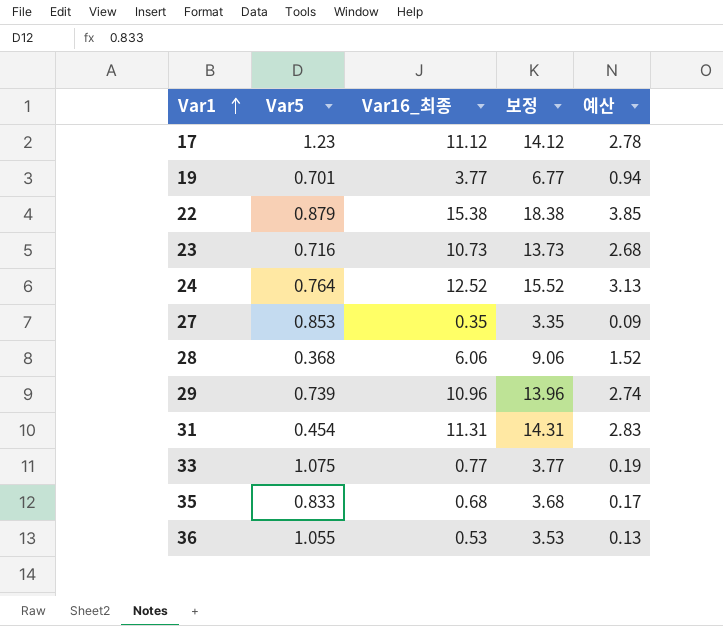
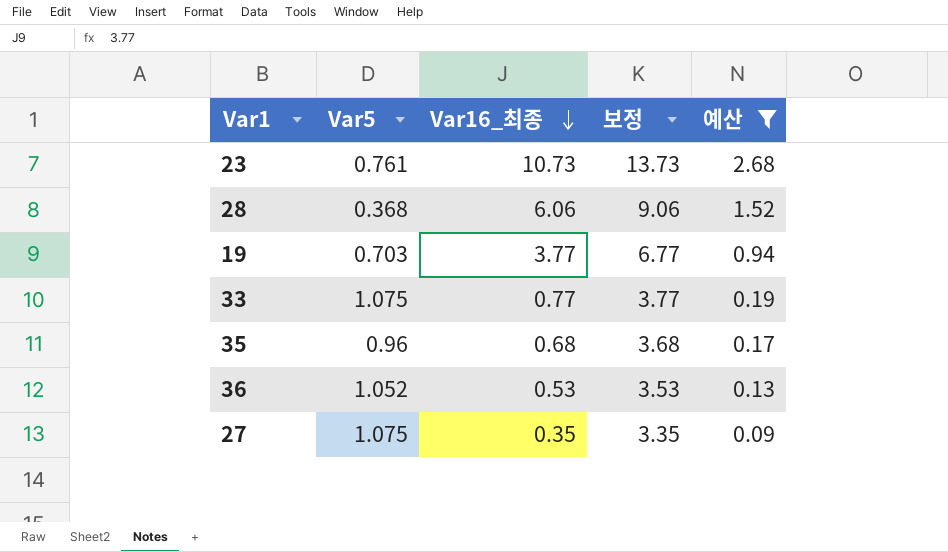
filter: none -> 예산 <= 2.68
row order: Var1 ascending -> Var16_최종 descending
23 | Var5: 0.716 -> 0.761
19 | Var5: 0.701 -> 0.703
35 | Var5: 0.833 -> 0.96
36 | Var5: 1.055 -> 1.052
27 | Var5: 0.853 -> 1.075

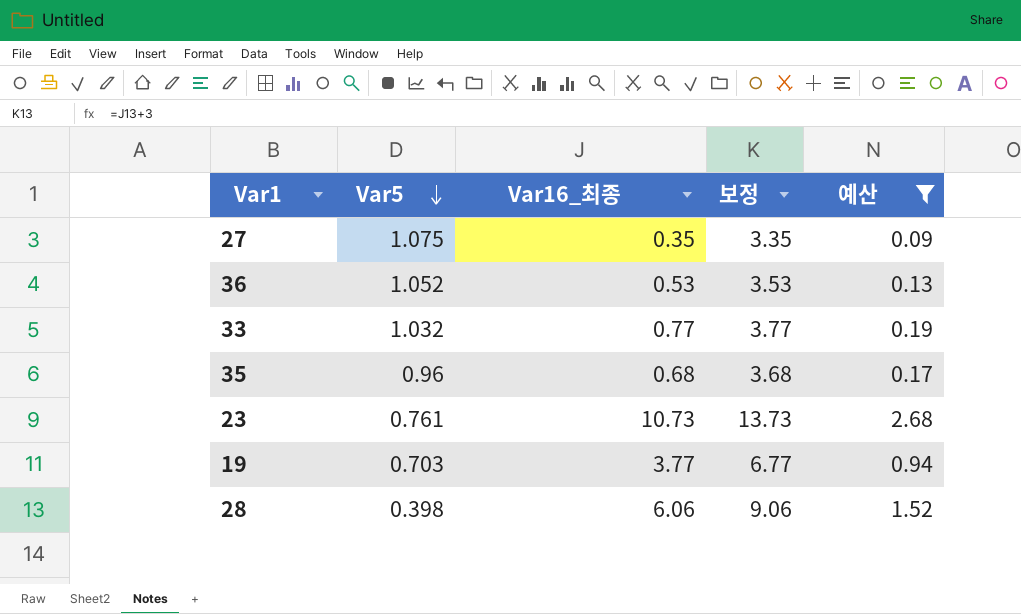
row order: Var16_최종 descending -> Var5 descending
33 | Var5: 1.075 -> 1.032
28 | Var5: 0.368 -> 0.398

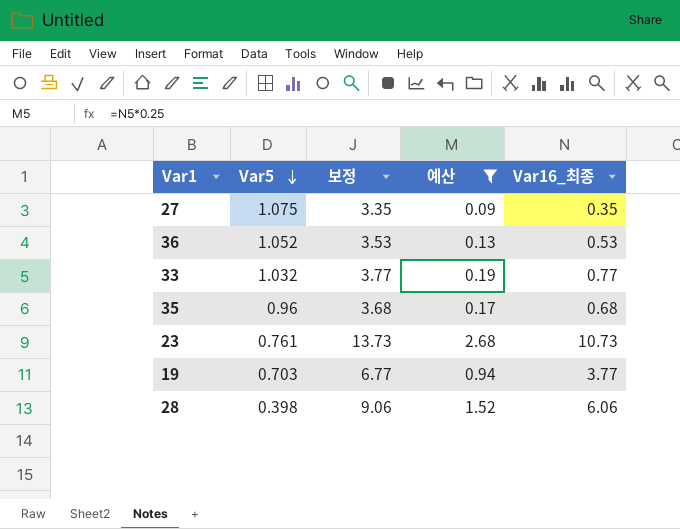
column Var16_최종 | position: 3 -> 5

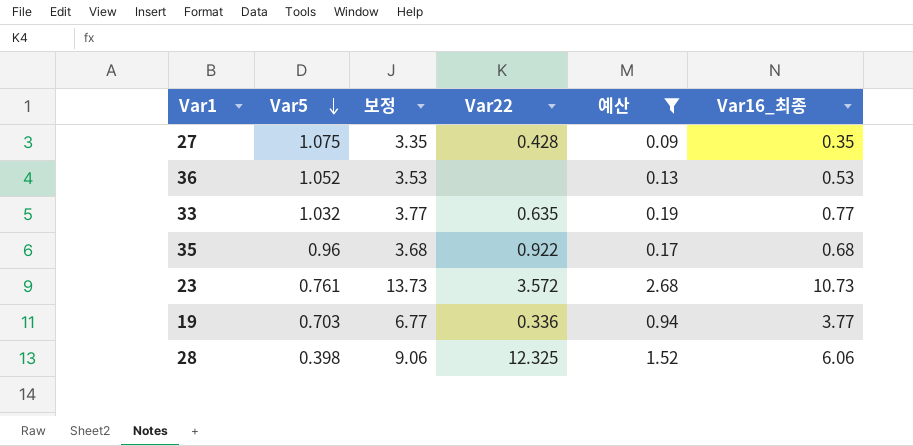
column Var22 | position: none -> 4

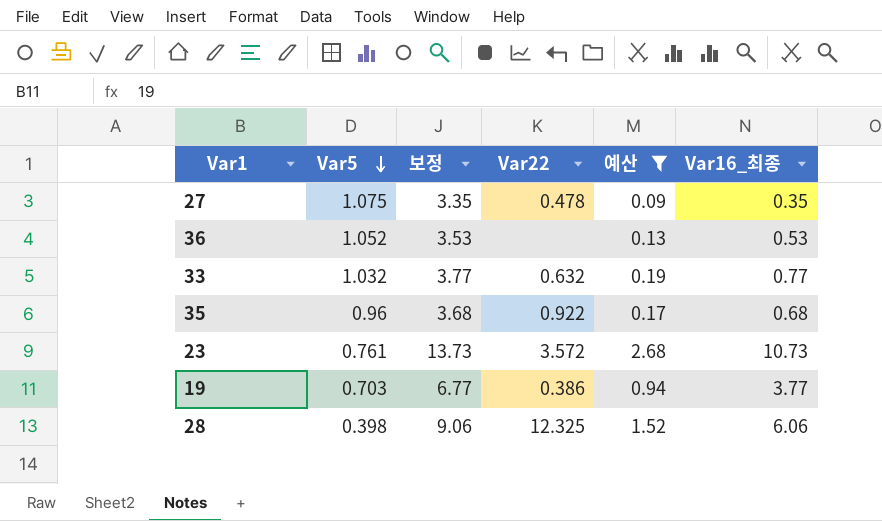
27 | Var22: 0.428 -> 0.478
33 | Var22: 0.635 -> 0.632
19 | Var22: 0.336 -> 0.386

